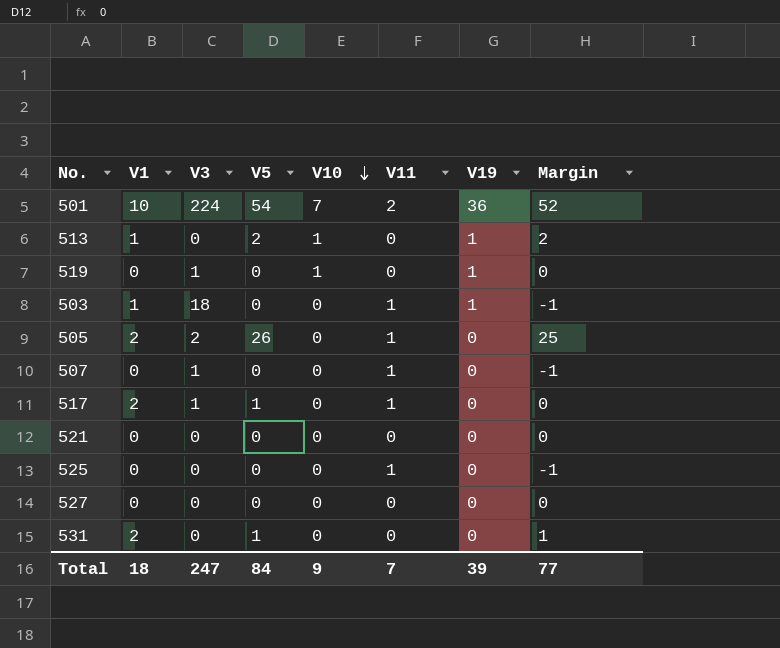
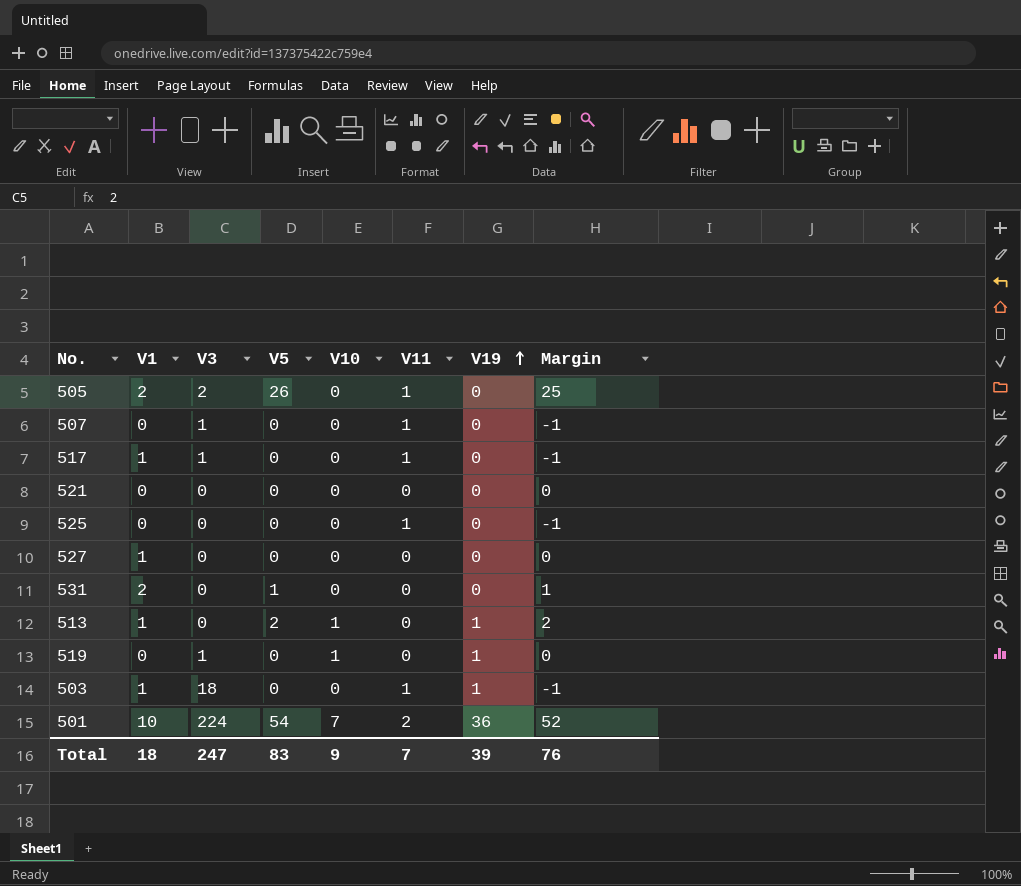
row order: V10 descending -> V19 ascending
517 | V1: 2 -> 1
517 | V5: 1 -> 0
517 | Margin: 0 -> -1
527 | V1: 0 -> 1
Total | V5: 84 -> 83
Total | Margin: 77 -> 76

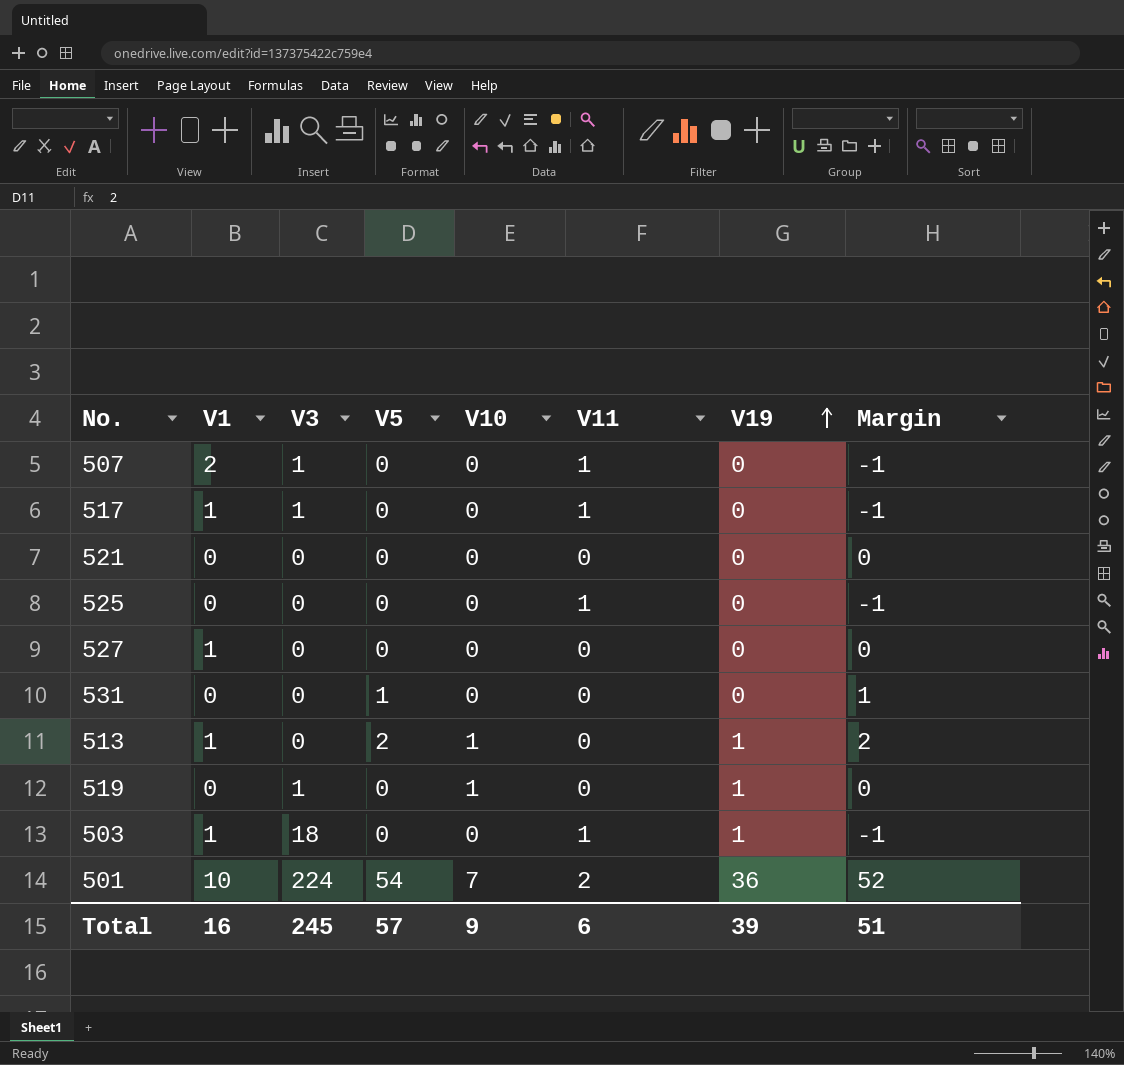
row 505: 2 | 2 | 26 | 0 | 1 | 0 | 25 -> none
507 | V1: 0 -> 2
531 | V1: 2 -> 0
Total | V1: 18 -> 16
Total | V3: 247 -> 245
Total | V5: 83 -> 57
Total | V11: 7 -> 6
Total | Margin: 76 -> 51

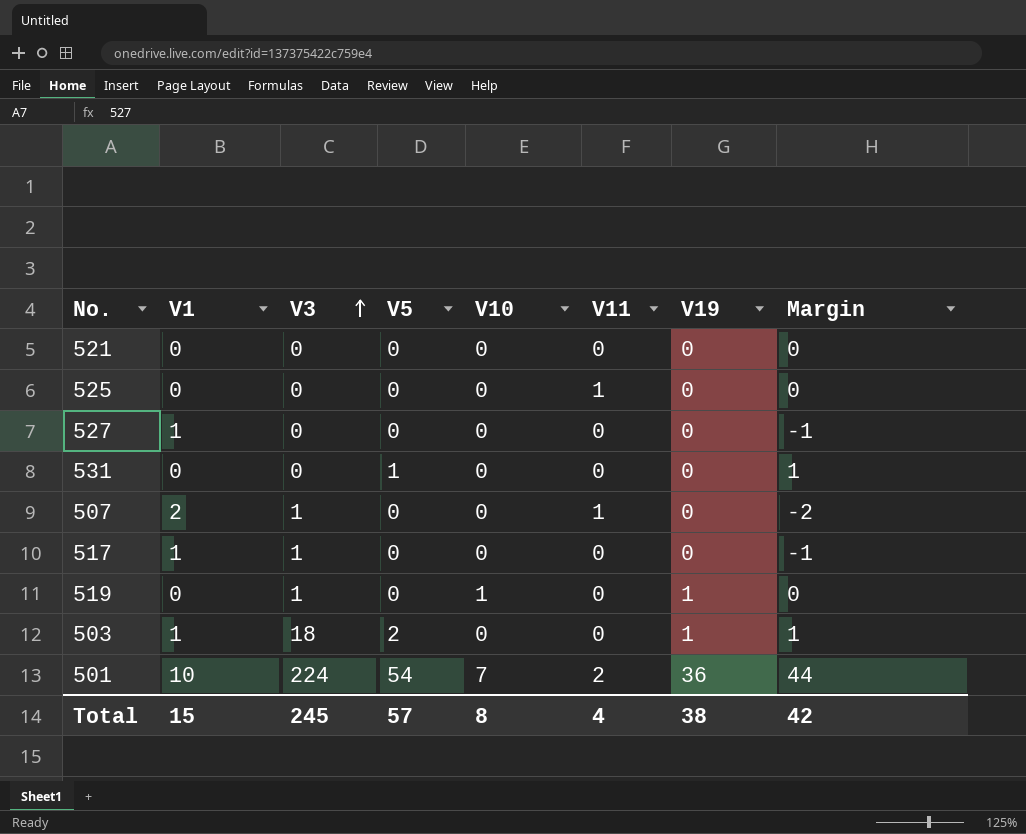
row order: V19 ascending -> V3 ascending
column Margin | formula: [V5] - [V11] -> [V5] - [V1]
row 513: 1 | 0 | 2 | 1 | 0 | 1 | 2 -> none
517 | V11: 1 -> 0
503 | V5: 0 -> 2
503 | V11: 1 -> 0
Total | V1: 16 -> 15
Total | V10: 9 -> 8
Total | V11: 6 -> 4
Total | V19: 39 -> 38
Total | Margin: 51 -> 42

